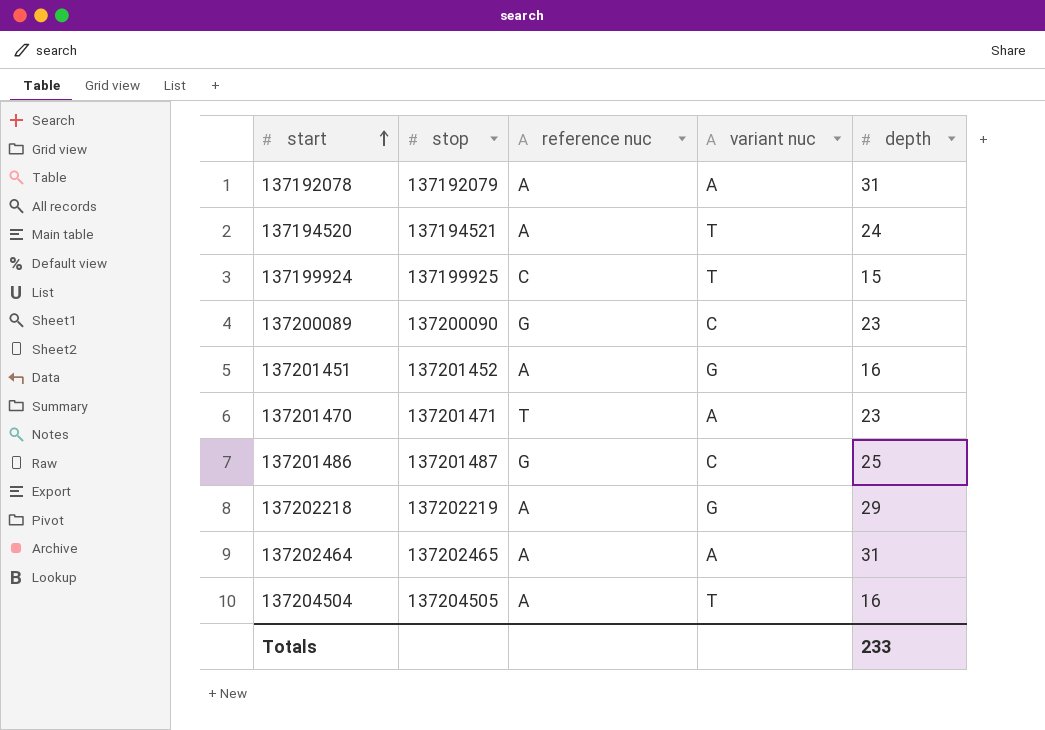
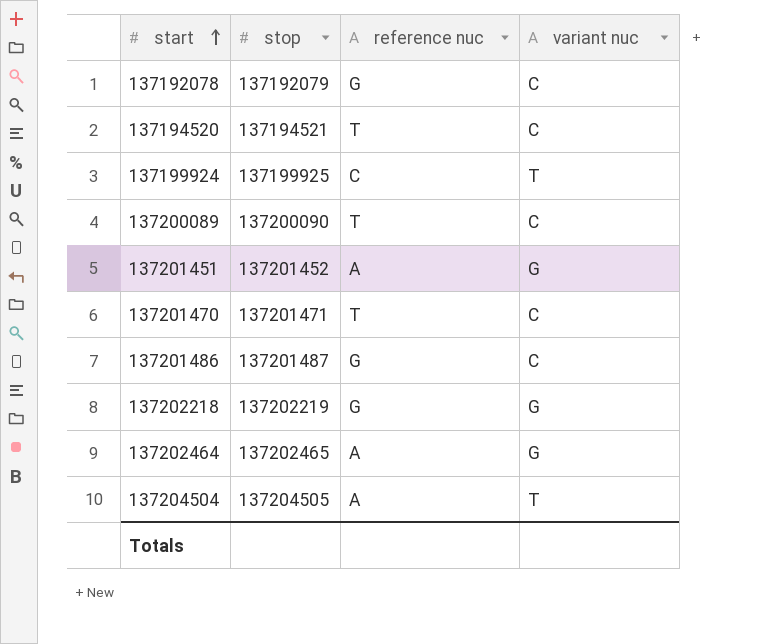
column depth | position: 5 -> none
137192078 | reference nuc: A -> G
137192078 | variant nuc: A -> C
137194520 | reference nuc: A -> T
137194520 | variant nuc: T -> C
137200089 | reference nuc: G -> T
137201470 | variant nuc: A -> C
137202218 | reference nuc: A -> G
137202464 | variant nuc: A -> G

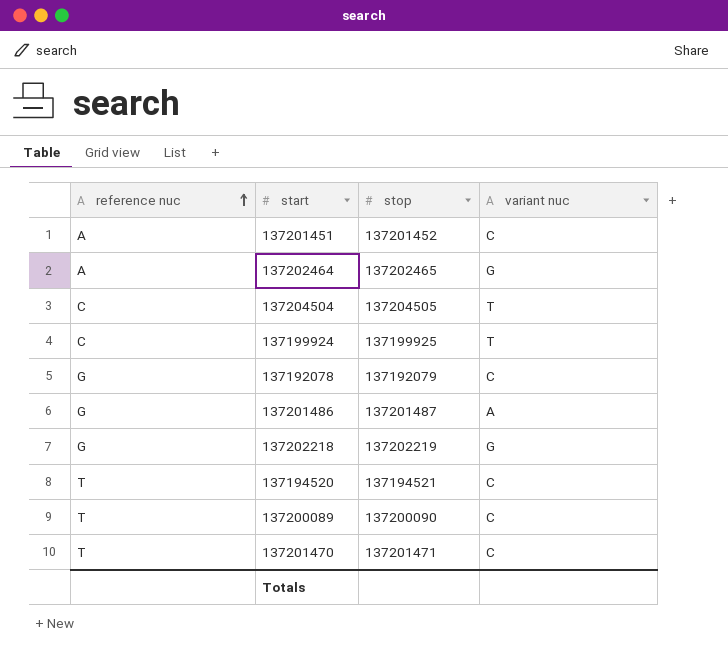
row order: start ascending -> reference nuc ascending
column reference nuc | position: 3 -> 1
137201451 | variant nuc: G -> C
137204504 | reference nuc: A -> C
137201486 | variant nuc: C -> A

